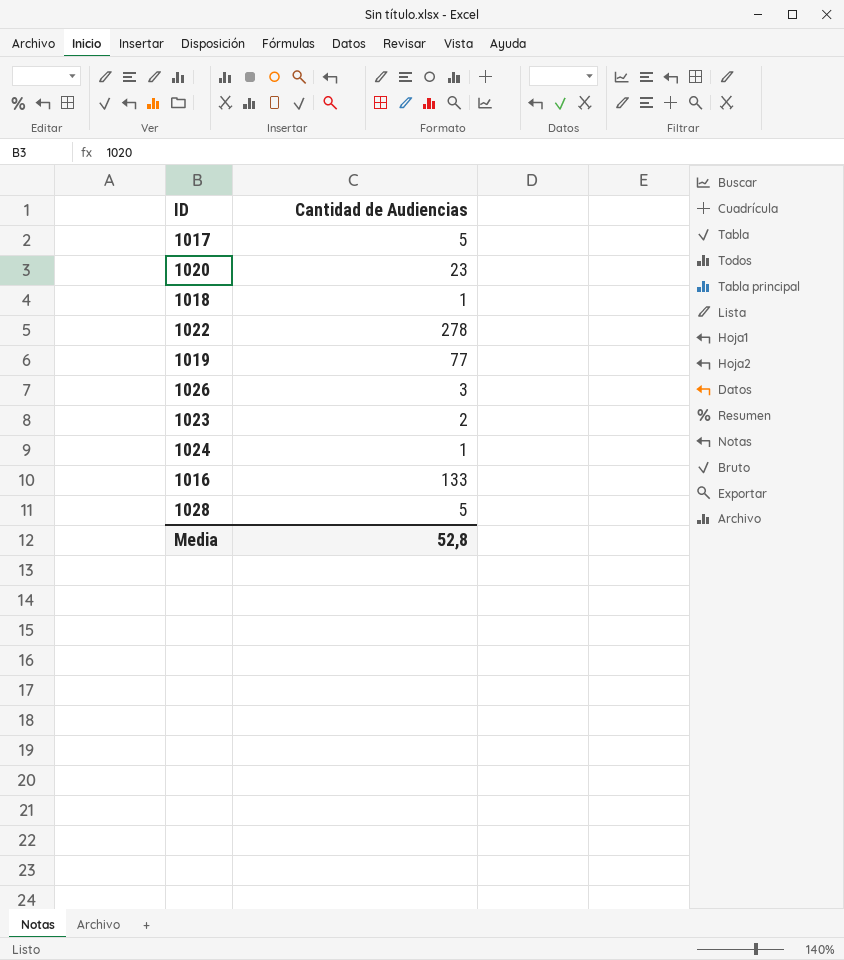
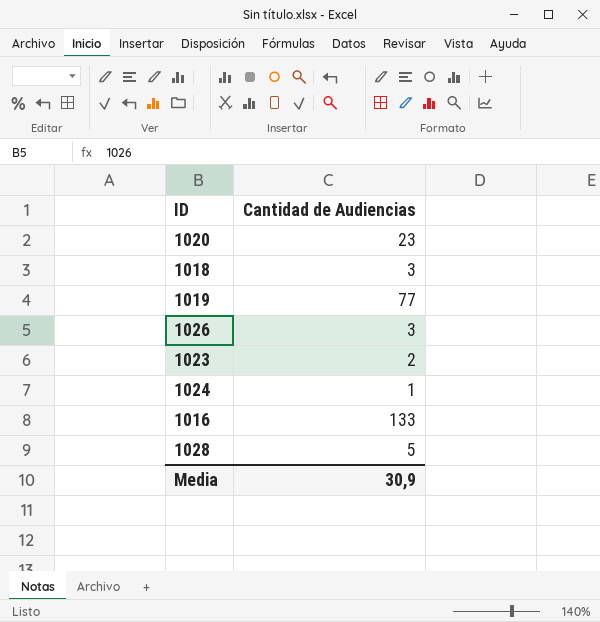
row 1017: 5 -> none
row 1022: 278 -> none
1018 | Cantidad de Audiencias: 1 -> 3
Media | Cantidad de Audiencias: 52,8 -> 30,9

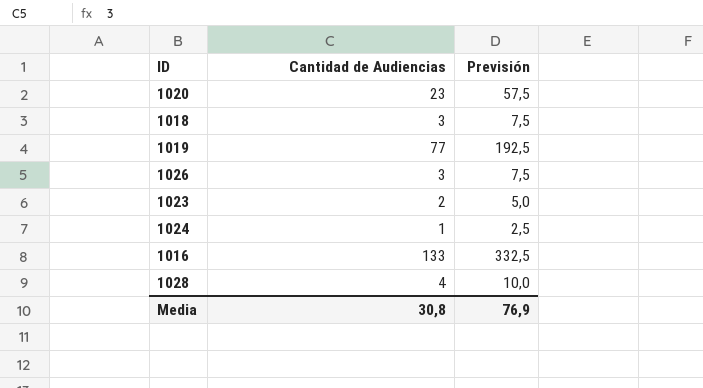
column Previsión | formula: none -> [Cantidad de Audiencias] * 2,5
1028 | Cantidad de Audiencias: 5 -> 4
Media | Cantidad de Audiencias: 30,9 -> 30,8

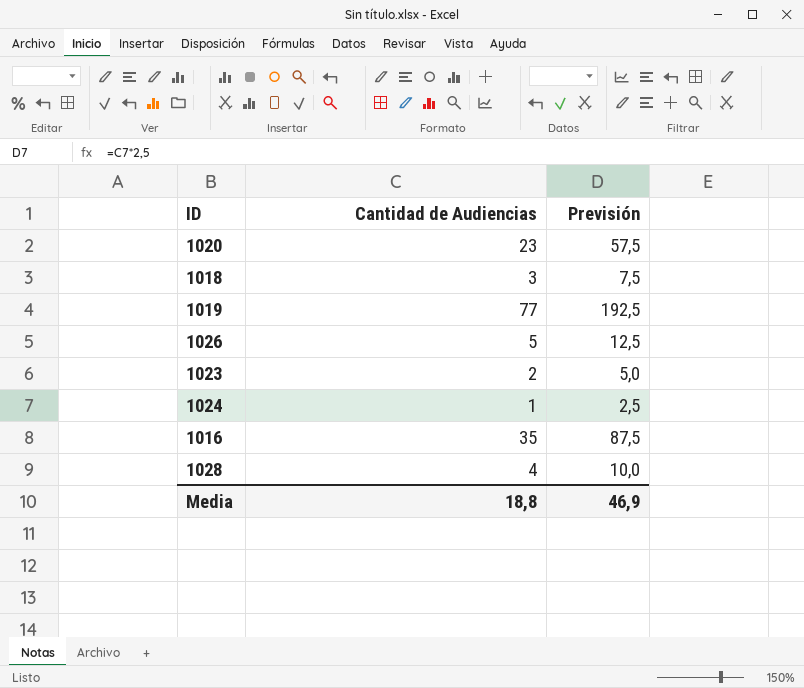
1026 | Cantidad de Audiencias: 3 -> 5
1026 | Previsión: 7,5 -> 12,5
1016 | Cantidad de Audiencias: 133 -> 35
1016 | Previsión: 332,5 -> 87,5
Media | Cantidad de Audiencias: 30,8 -> 18,8
Media | Previsión: 76,9 -> 46,9

